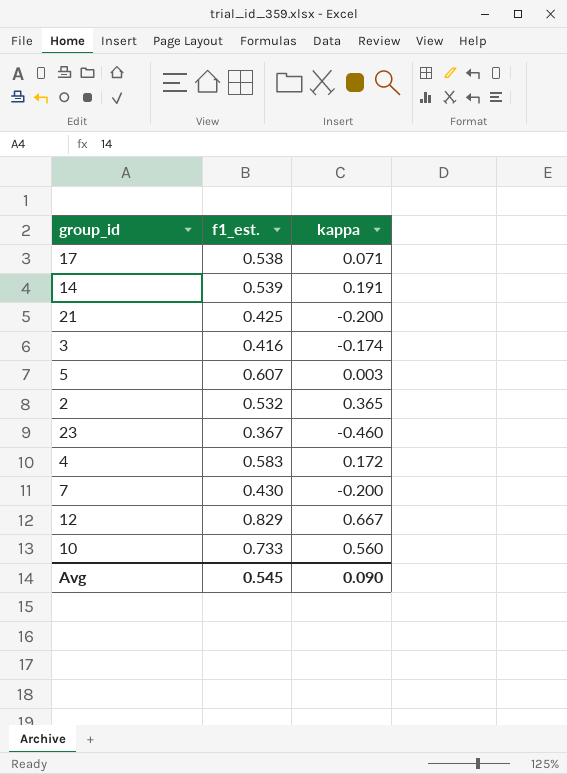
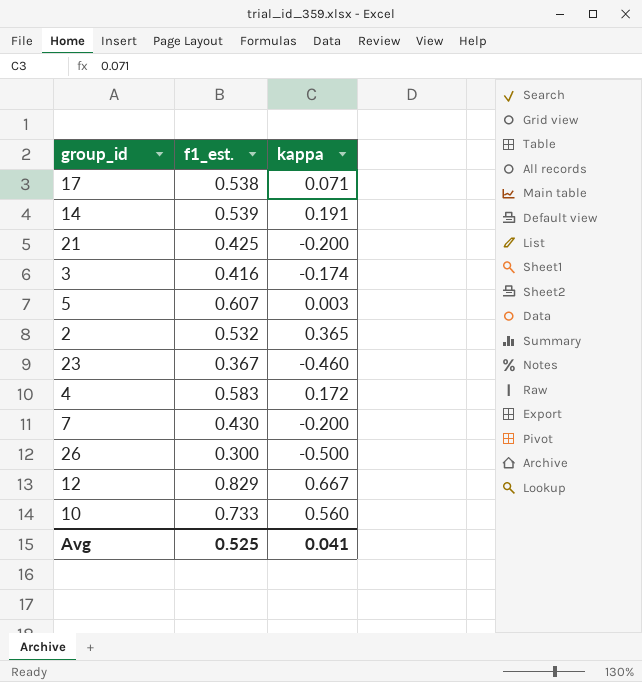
row 26: none -> 0.300 | -0.500
Avg | f1_est.: 0.545 -> 0.525
Avg | kappa: 0.090 -> 0.041

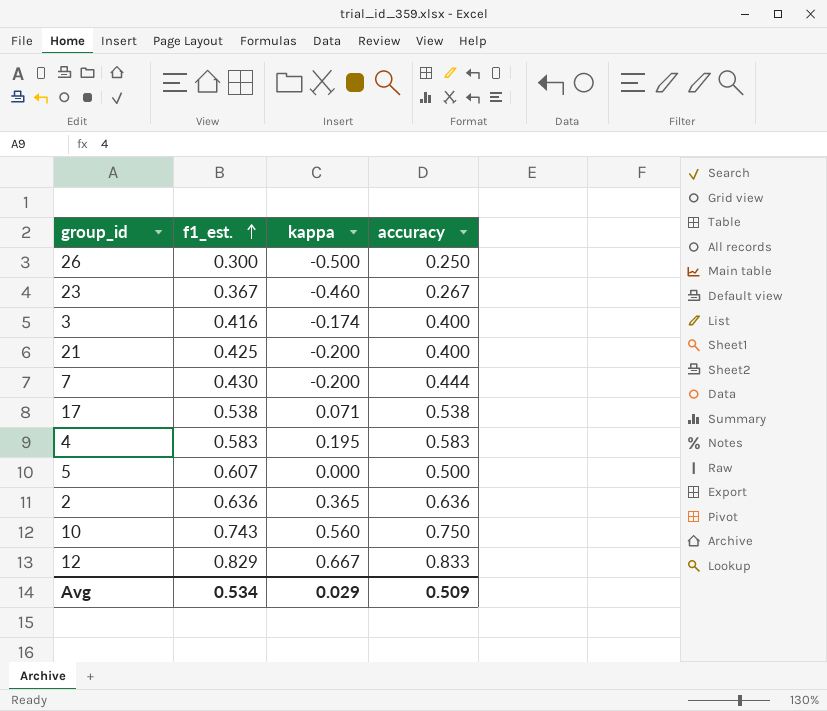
row order: none -> f1_est. ascending
column accuracy | position: none -> 4
row 14: 0.539 | 0.191 -> none
4 | kappa: 0.172 -> 0.195
5 | kappa: 0.003 -> 0.000
2 | f1_est.: 0.532 -> 0.636
10 | f1_est.: 0.733 -> 0.743
Avg | f1_est.: 0.525 -> 0.534
Avg | kappa: 0.041 -> 0.029

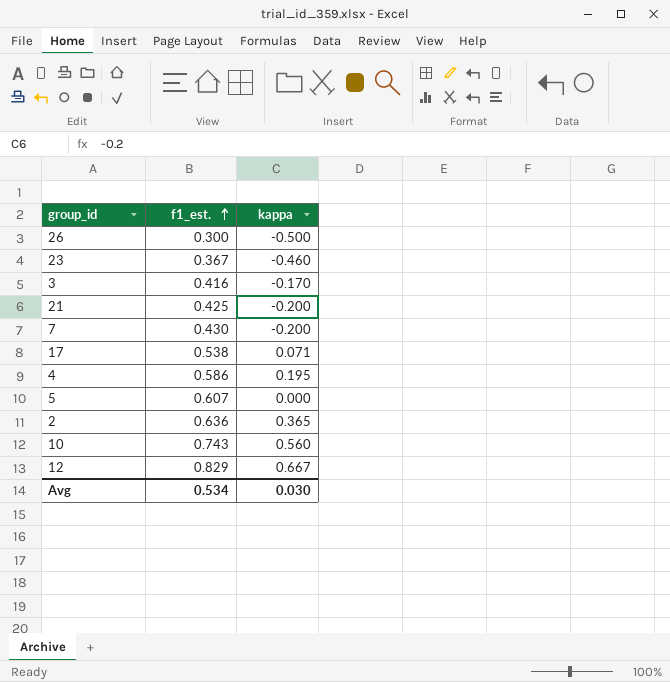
column accuracy | position: 4 -> none
3 | kappa: -0.174 -> -0.170
4 | f1_est.: 0.583 -> 0.586
Avg | kappa: 0.029 -> 0.030

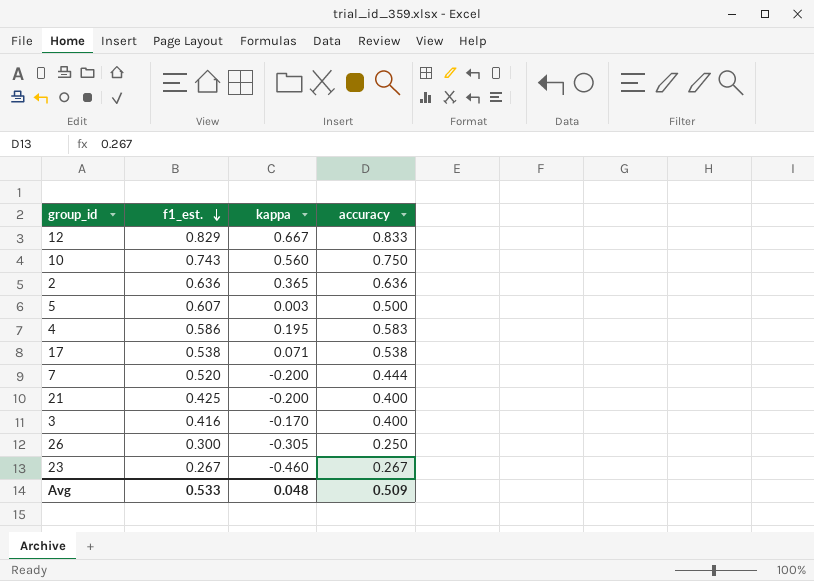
row order: f1_est. ascending -> f1_est. descending
column accuracy | position: none -> 4
5 | kappa: 0.000 -> 0.003
7 | f1_est.: 0.430 -> 0.520
26 | kappa: -0.500 -> -0.305
23 | f1_est.: 0.367 -> 0.267
Avg | f1_est.: 0.534 -> 0.533
Avg | kappa: 0.030 -> 0.048

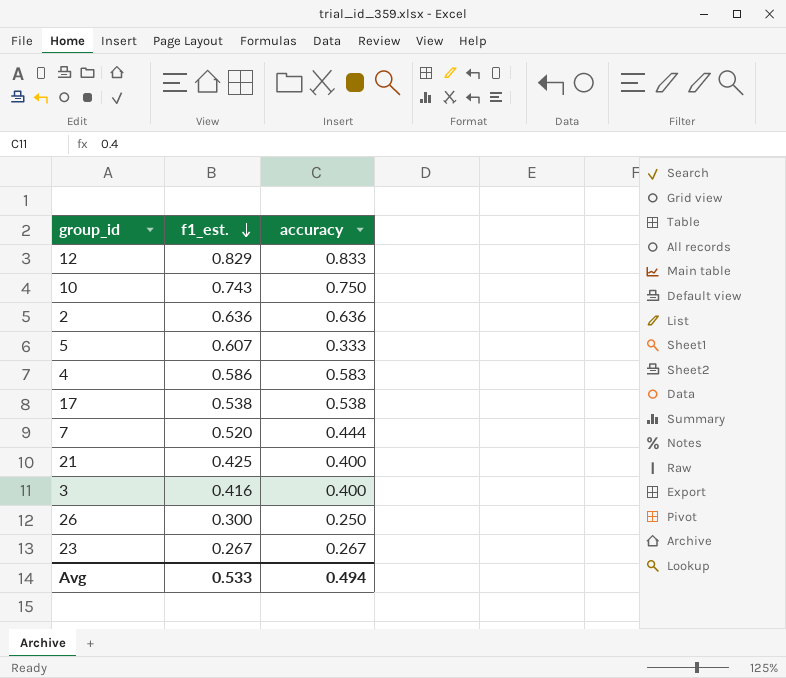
column kappa | position: 3 -> none
5 | accuracy: 0.500 -> 0.333
Avg | accuracy: 0.509 -> 0.494

